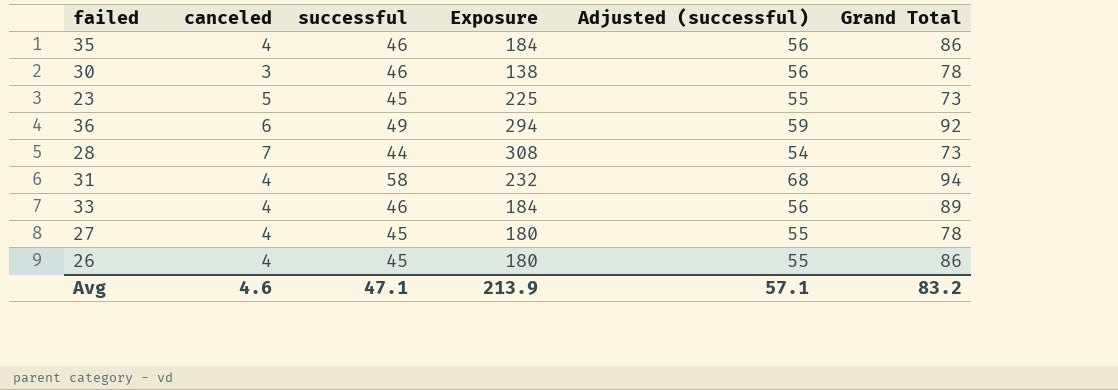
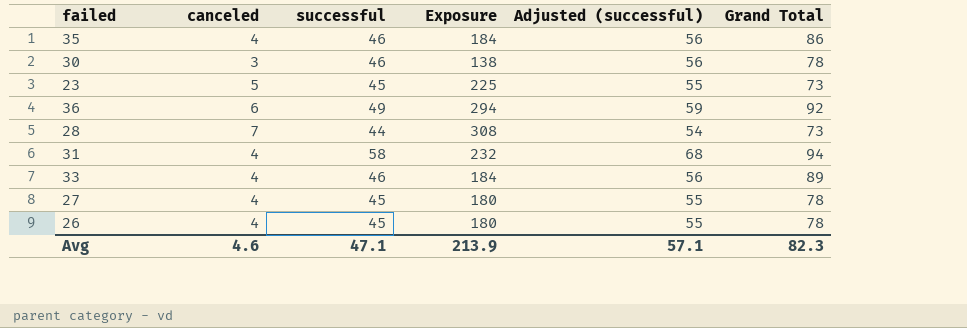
26 | Grand Total: 86 -> 78
Avg | Grand Total: 83.2 -> 82.3

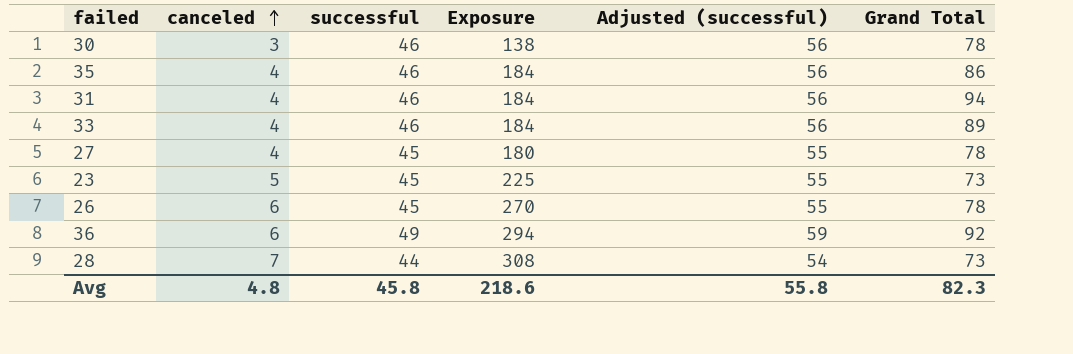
row order: none -> canceled ascending
31 | successful: 58 -> 46
31 | Exposure: 232 -> 184
31 | Adjusted (successful): 68 -> 56
26 | canceled: 4 -> 6
26 | Exposure: 180 -> 270
Avg | canceled: 4.6 -> 4.8
Avg | successful: 47.1 -> 45.8
Avg | Exposure: 213.9 -> 218.6
Avg | Adjusted (successful): 57.1 -> 55.8

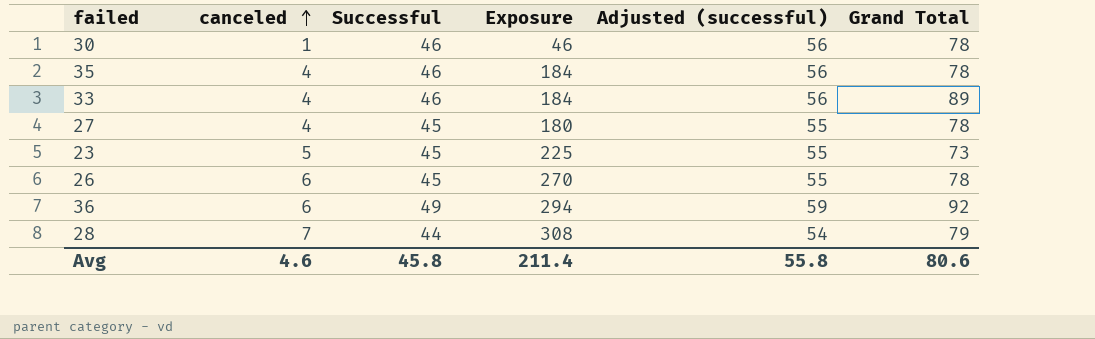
column name: successful -> Successful
row 31: 4 | 46 | 184 | 56 | 94 -> none
30 | canceled: 3 -> 1
30 | Exposure: 138 -> 46
35 | Grand Total: 86 -> 78
28 | Grand Total: 73 -> 79
Avg | canceled: 4.8 -> 4.6
Avg | Exposure: 218.6 -> 211.4
Avg | Grand Total: 82.3 -> 80.6

